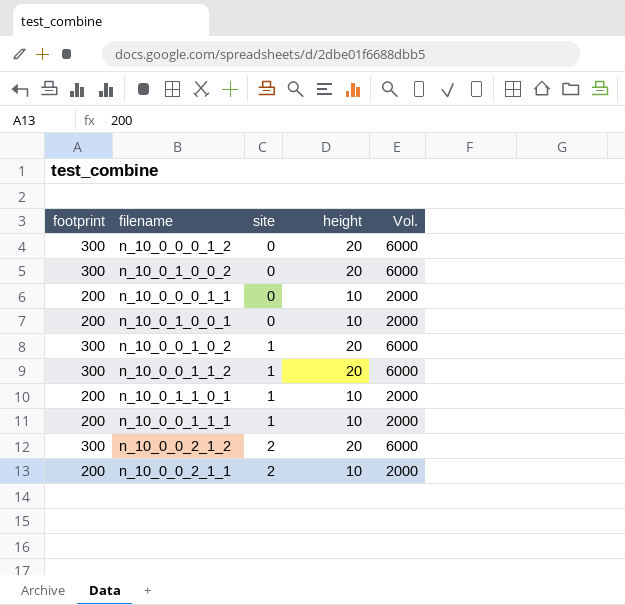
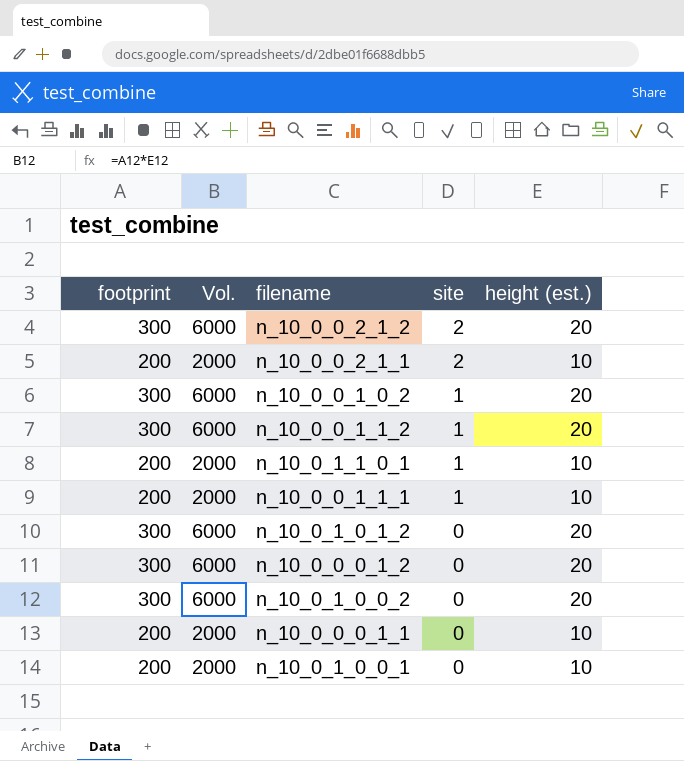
row order: site ascending -> site descending
column Vol. | position: 5 -> 2
column name: height -> height (est.)
row n_10_0_1_0_1_2: none -> 300 | 6000 | 0 | 20

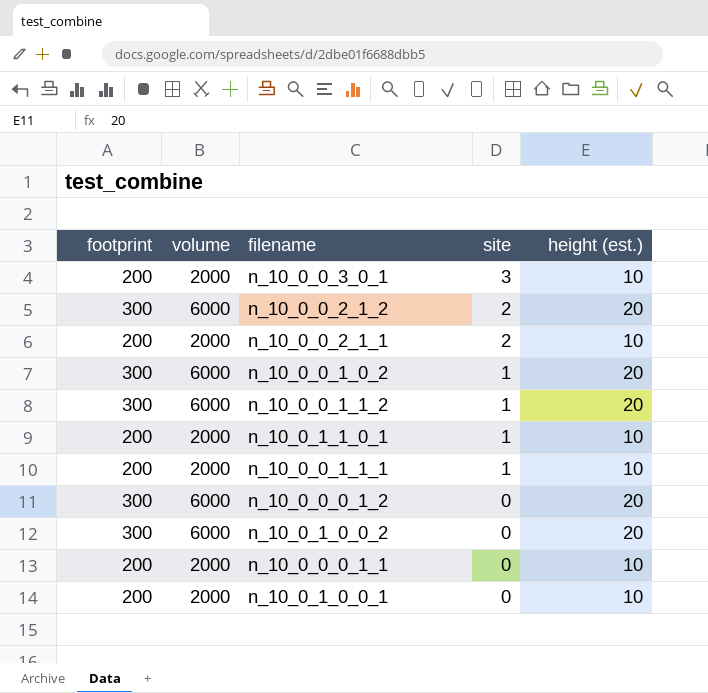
column name: Vol. -> volume
row n_10_0_1_0_1_2: 300 | 6000 | 0 | 20 -> none
row n_10_0_0_3_0_1: none -> 200 | 2000 | 3 | 10

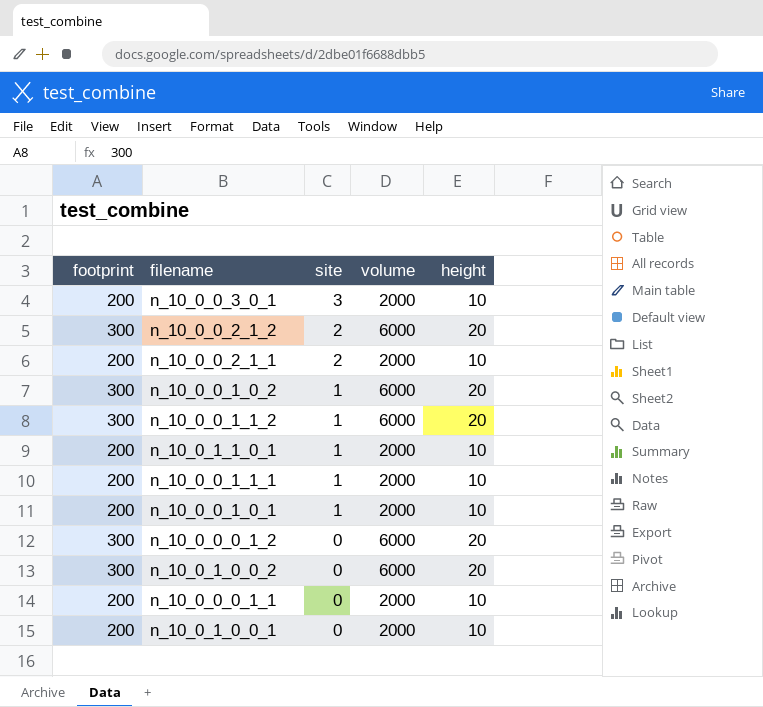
column volume | position: 2 -> 4
column name: height (est.) -> height
row n_10_0_0_1_0_1: none -> 200 | 1 | 2000 | 10

